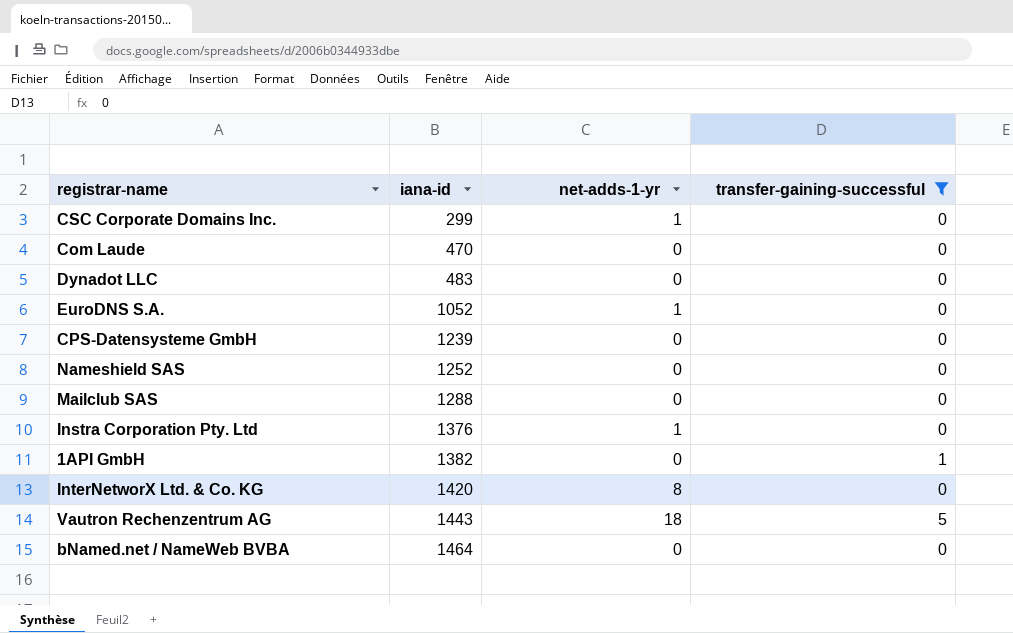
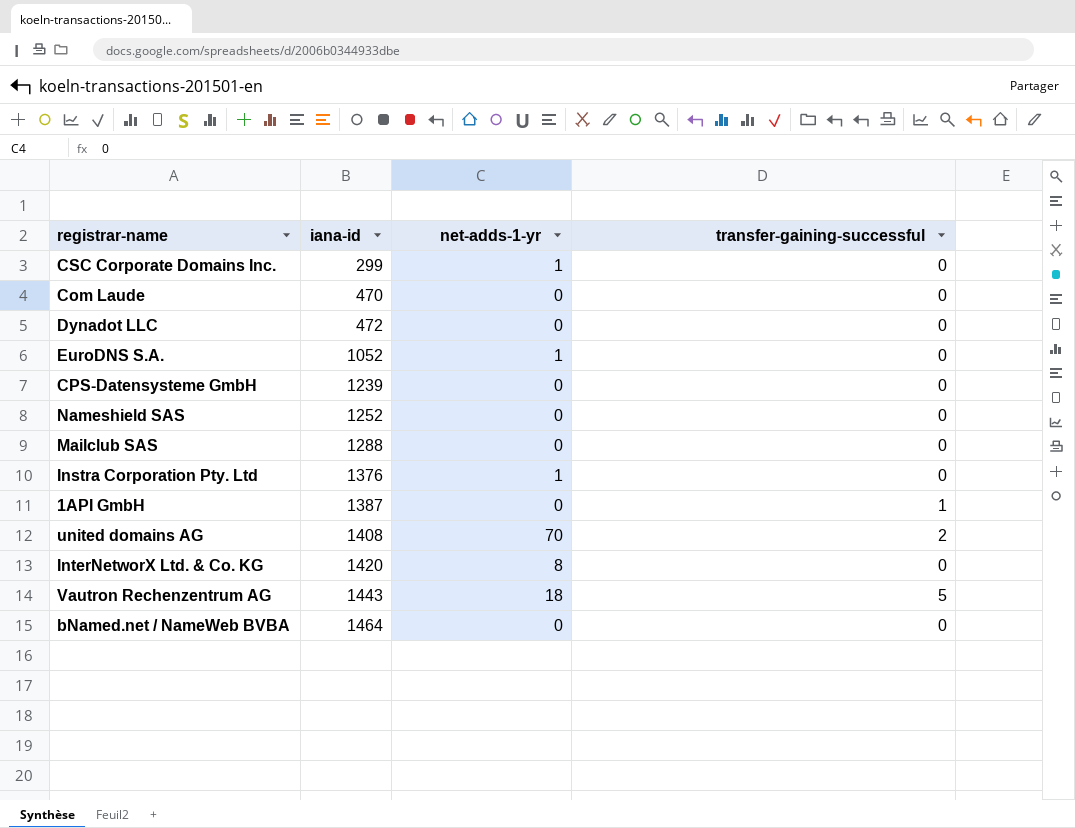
filter: transfer-gaining-successful != 2 -> none
Dynadot LLC | iana-id: 483 -> 472
1API GmbH | iana-id: 1382 -> 1387

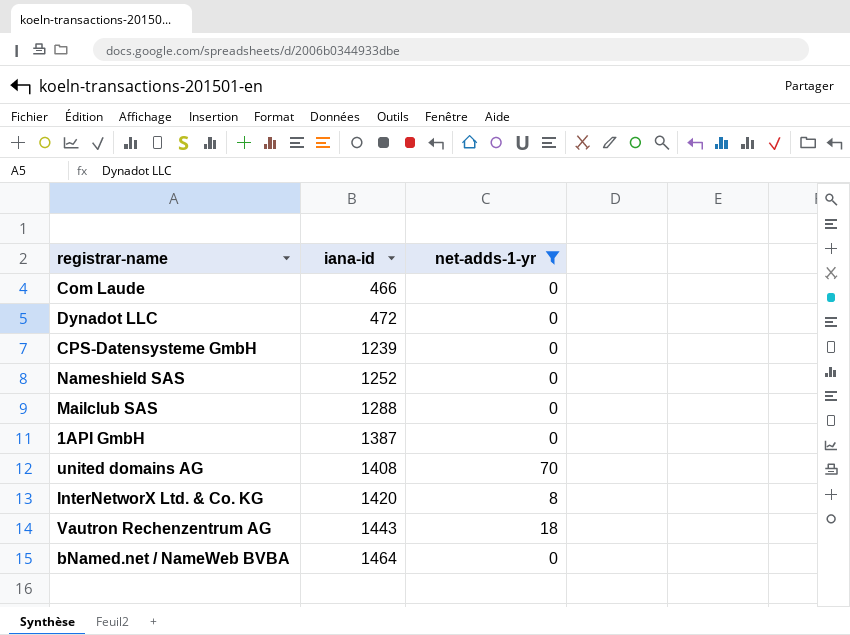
filter: none -> net-adds-1-yr != 1
column transfer-gaining-successful | position: 4 -> none
Com Laude | iana-id: 470 -> 466

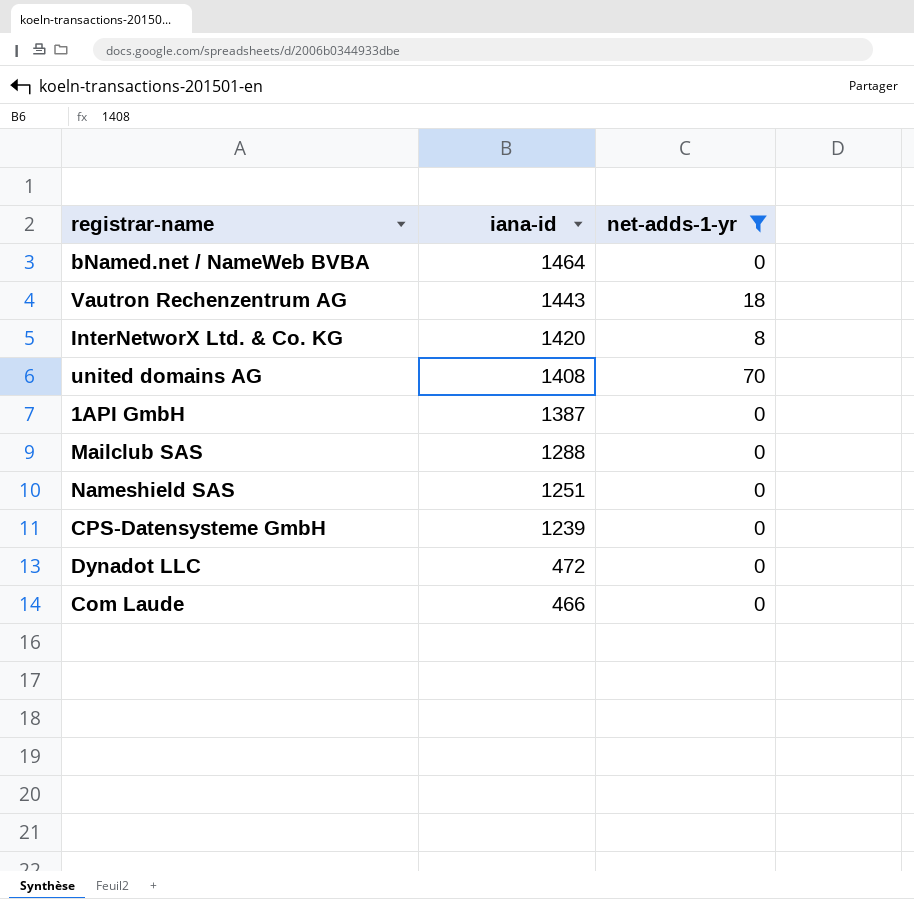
row order: iana-id ascending -> iana-id descending
Nameshield SAS | iana-id: 1252 -> 1251

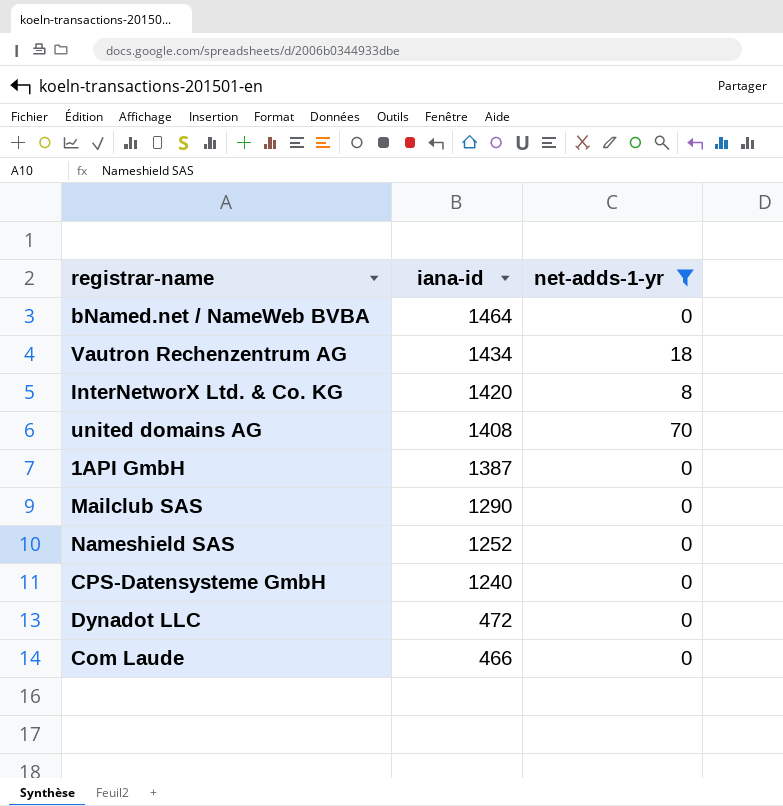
Vautron Rechenzentrum AG | iana-id: 1443 -> 1434
Mailclub SAS | iana-id: 1288 -> 1290
Nameshield SAS | iana-id: 1251 -> 1252
CPS-Datensysteme GmbH | iana-id: 1239 -> 1240

